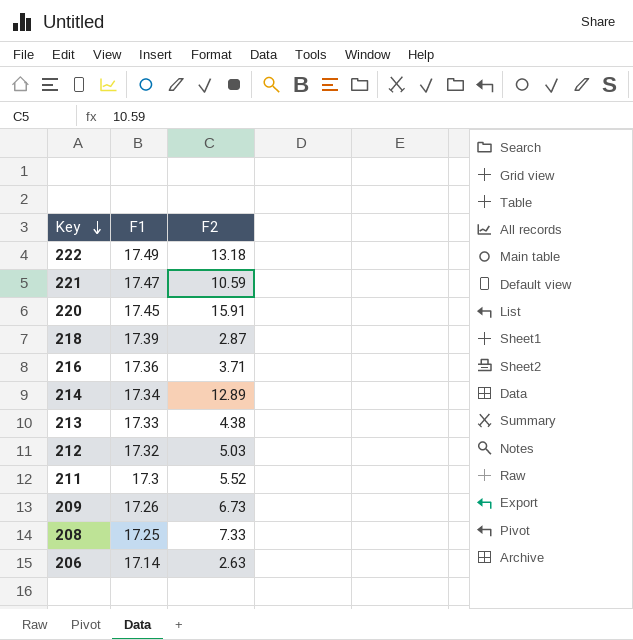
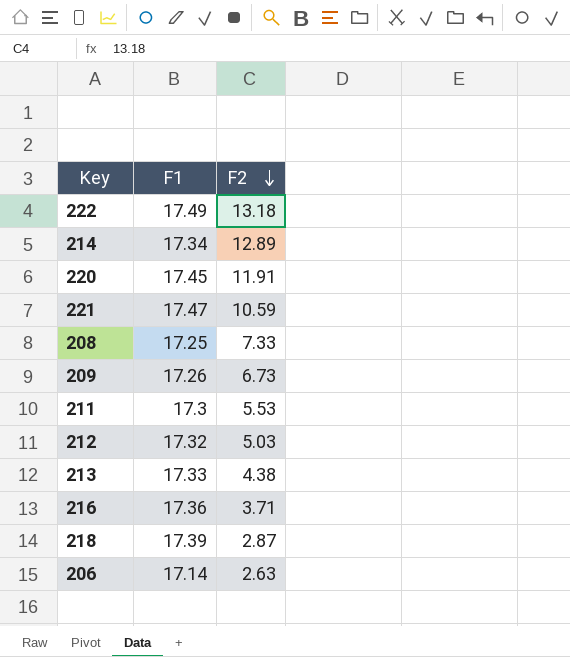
row order: Key descending -> F2 descending
220 | F2: 15.91 -> 11.91
211 | F2: 5.52 -> 5.53

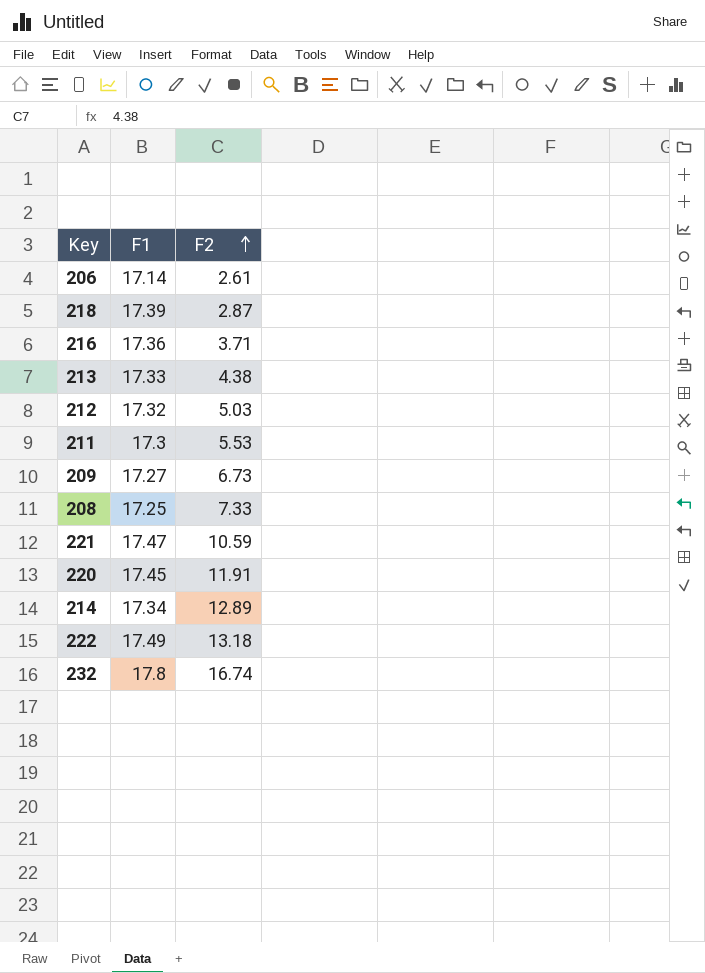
row order: F2 descending -> F2 ascending
206 | F2: 2.63 -> 2.61
209 | F1: 17.26 -> 17.27
row 232: none -> 17.8 | 16.74

